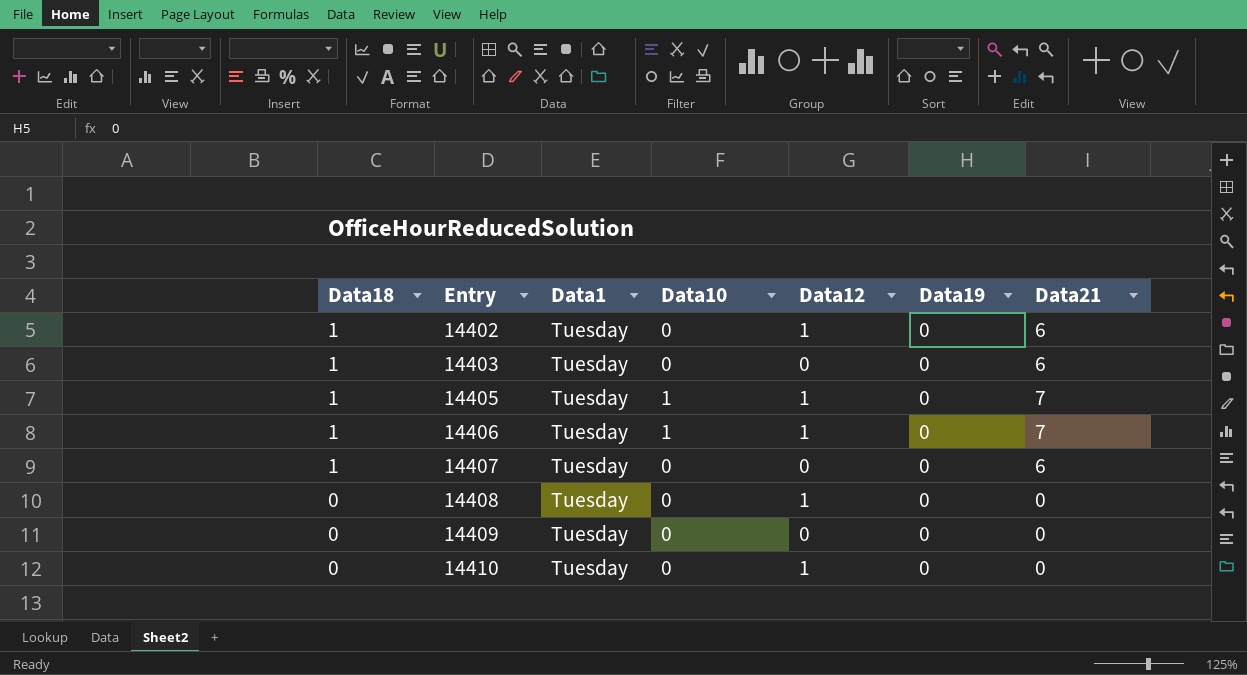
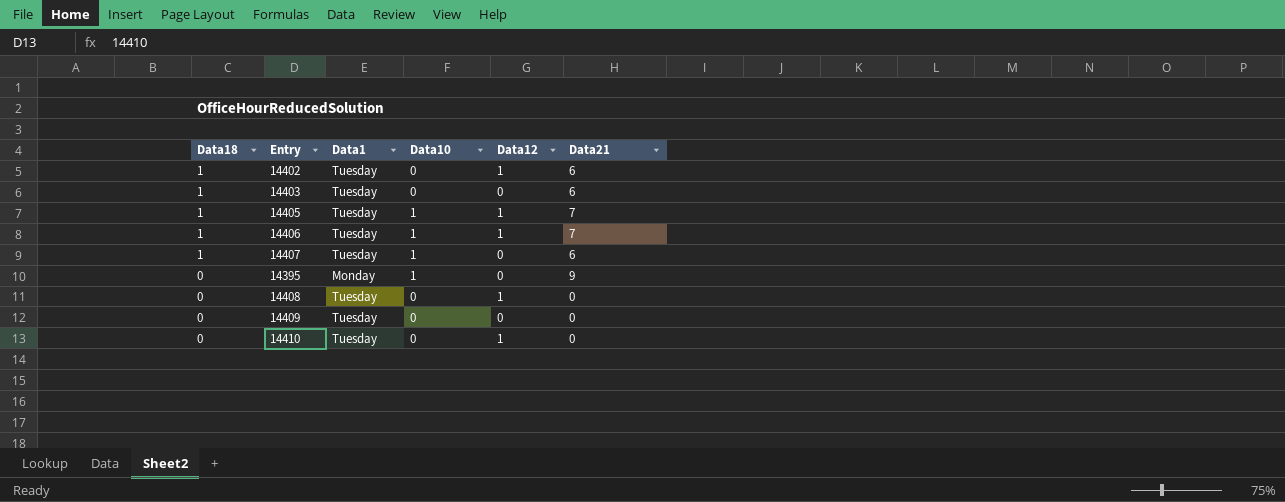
column Data19 | position: 6 -> none
14407 | Data10: 0 -> 1
row 14395: none -> 0 | Monday | 1 | 0 | 9

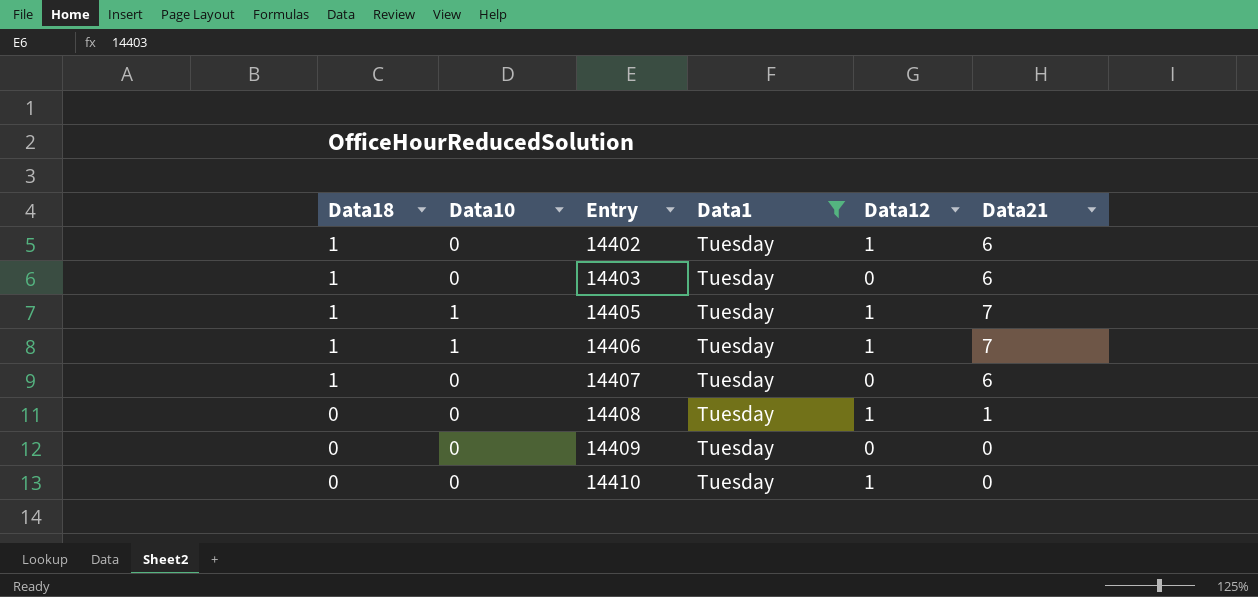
filter: none -> Data1 = Tuesday
column Data10 | position: 4 -> 2
14407 | Data10: 1 -> 0
14408 | Data21: 0 -> 1

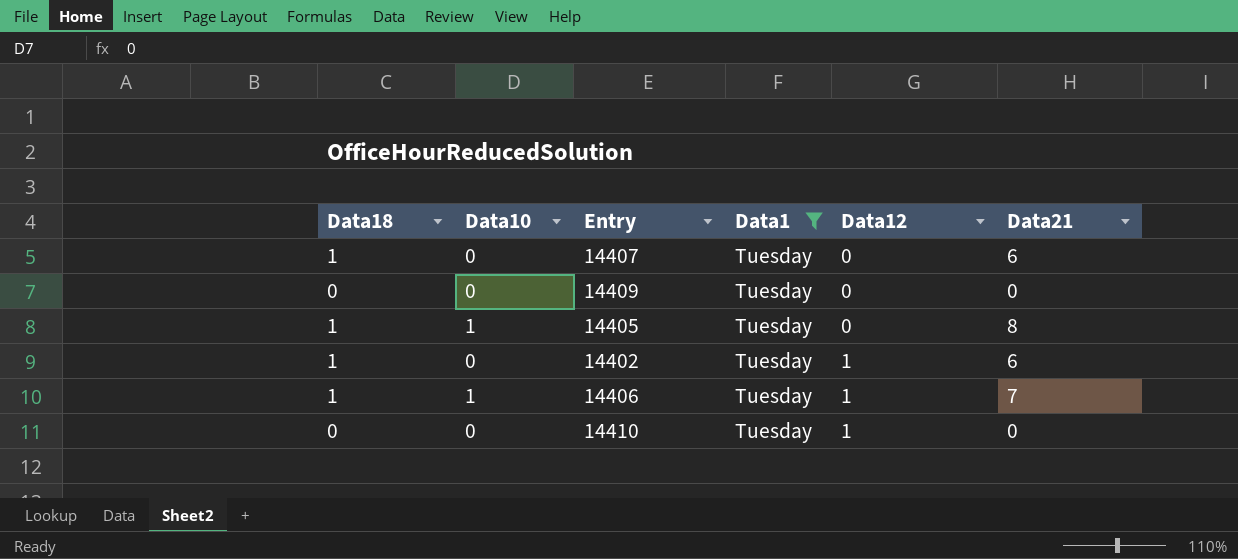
row order: Data18 descending -> Data12 ascending
row 14403: 1 | 0 | Tuesday | 0 | 6 -> none
row 14408: 0 | 0 | Tuesday | 1 | 1 -> none
14405 | Data12: 1 -> 0
14405 | Data21: 7 -> 8

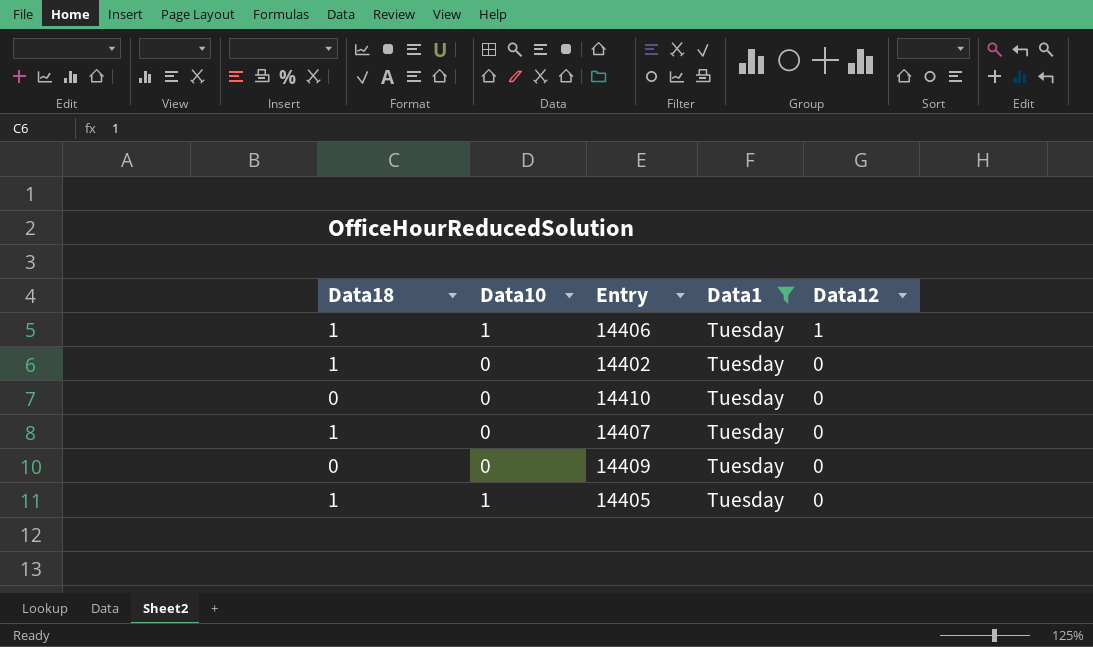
row order: Data12 ascending -> Data12 descending
column Data21 | position: 6 -> none
14402 | Data12: 1 -> 0
14410 | Data12: 1 -> 0

